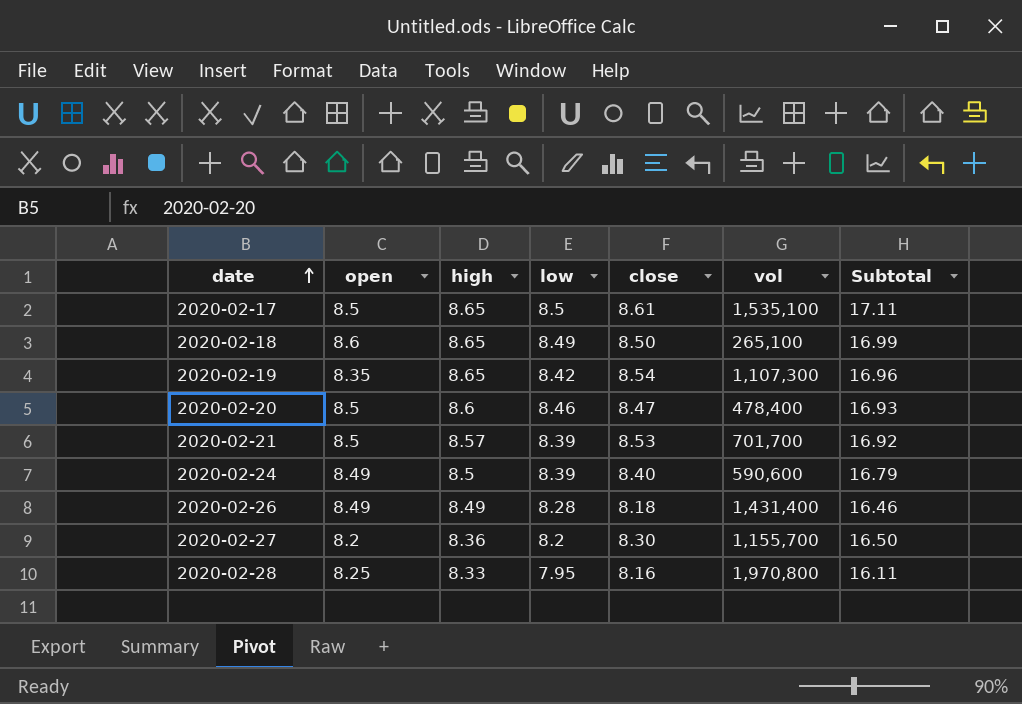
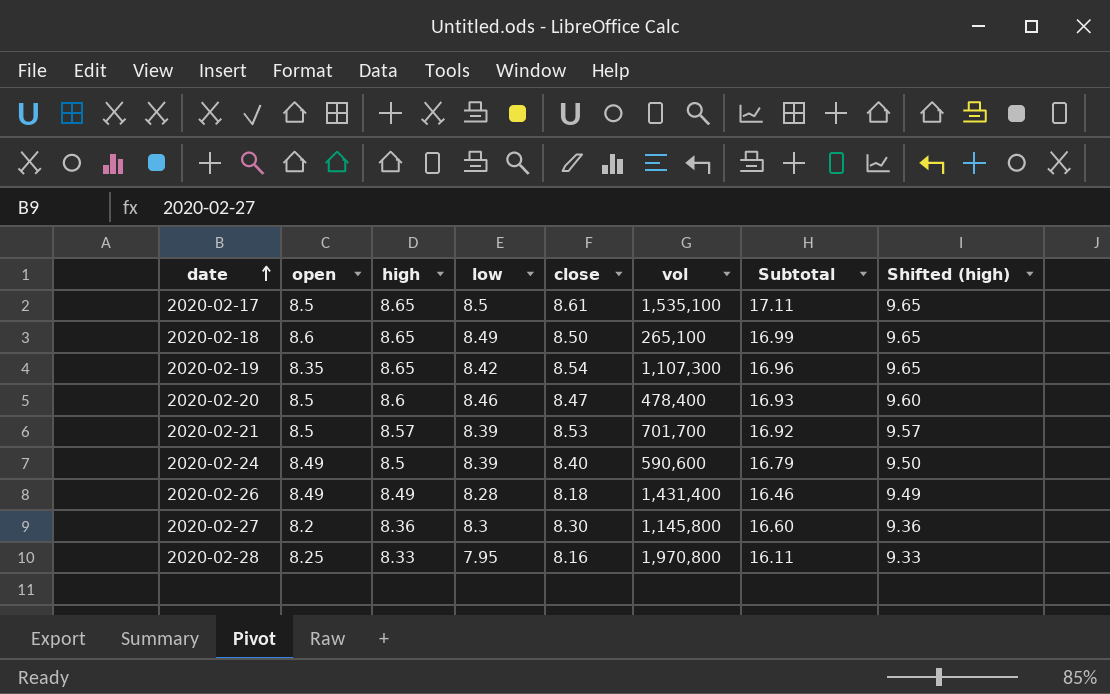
column Shifted (high) | formula: none -> [high] + 1
2020-02-27 | low: 8.2 -> 8.3
2020-02-27 | vol: 1,155,700 -> 1,145,800
2020-02-27 | Subtotal: 16.50 -> 16.60

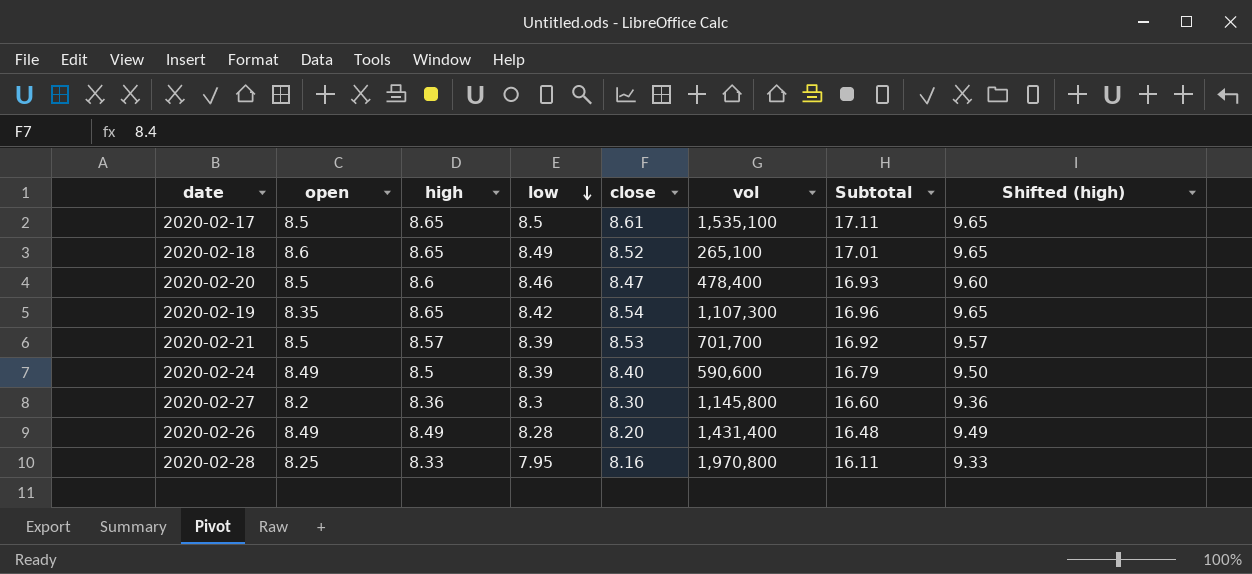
row order: date ascending -> low descending
2020-02-18 | close: 8.50 -> 8.52
2020-02-18 | Subtotal: 16.99 -> 17.01
2020-02-26 | close: 8.18 -> 8.20
2020-02-26 | Subtotal: 16.46 -> 16.48

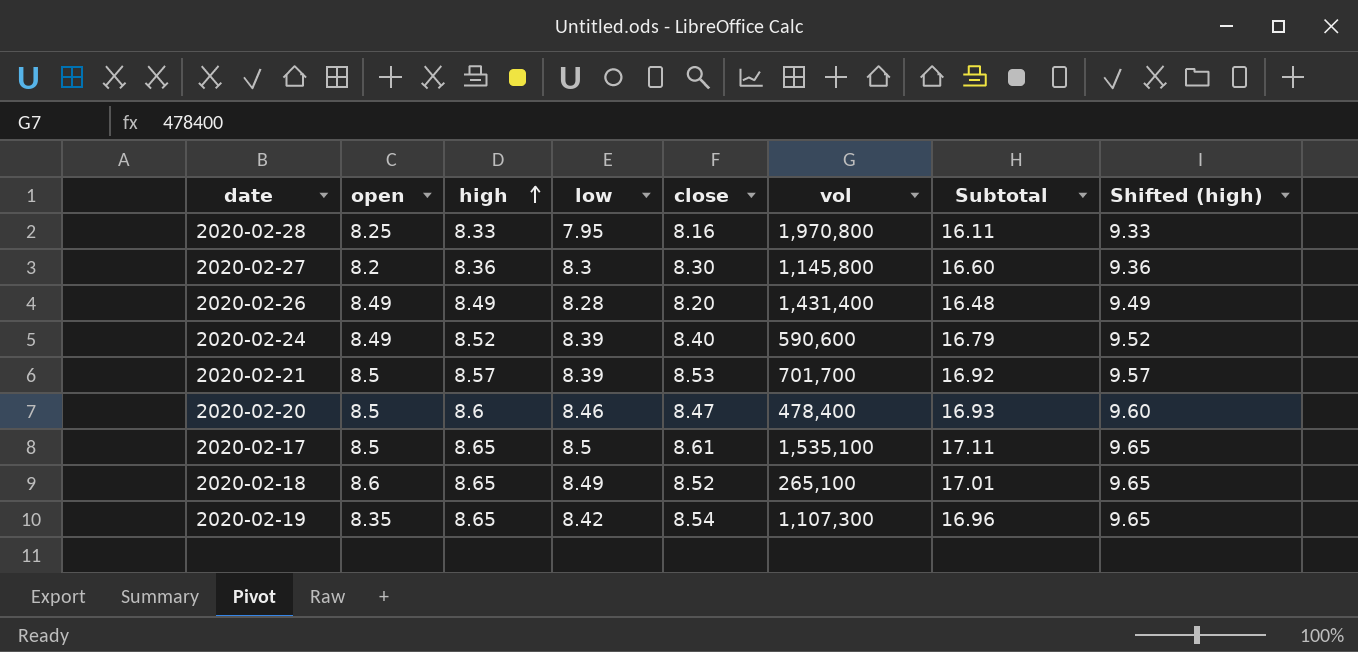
row order: low descending -> high ascending
2020-02-24 | high: 8.5 -> 8.52
2020-02-24 | Shifted (high): 9.50 -> 9.52

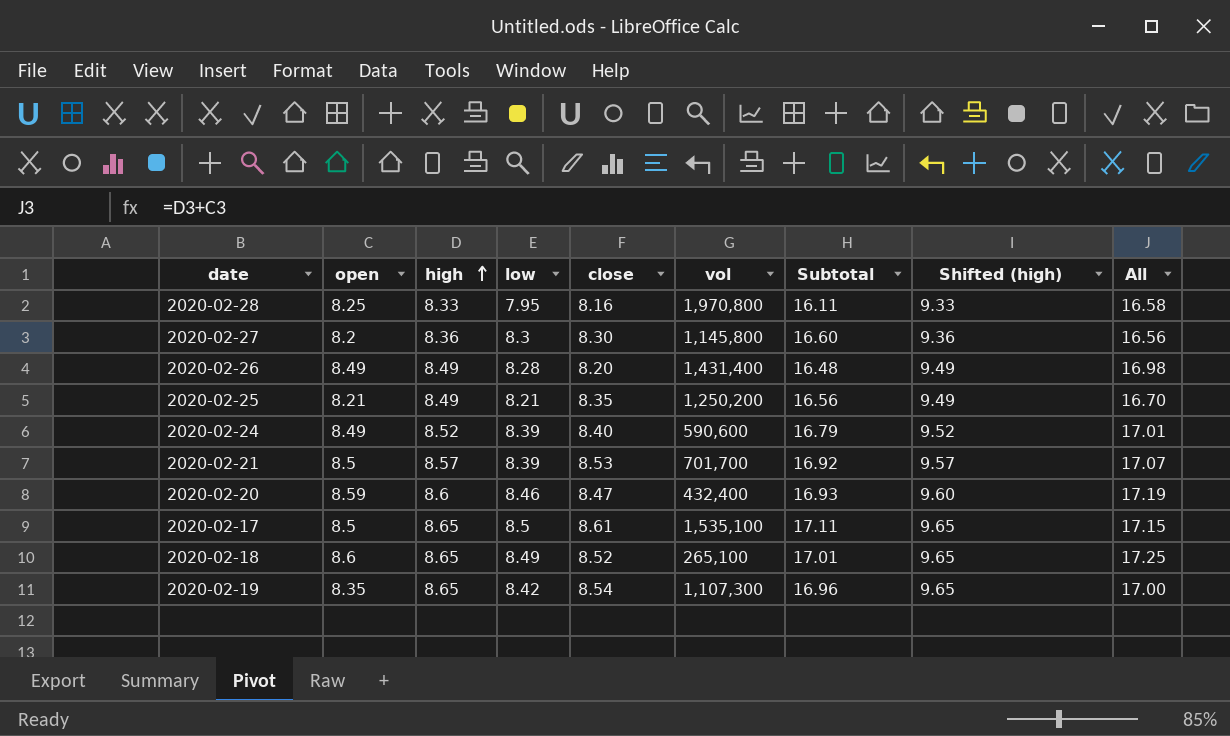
column All | formula: none -> [open] + [high]
row 2020-02-25: none -> 8.21 | 8.49 | 8.21 | 8.35 | 1,250,200 | 16.56 | 9.49 | 16.70
2020-02-20 | open: 8.5 -> 8.59
2020-02-20 | vol: 478,400 -> 432,400

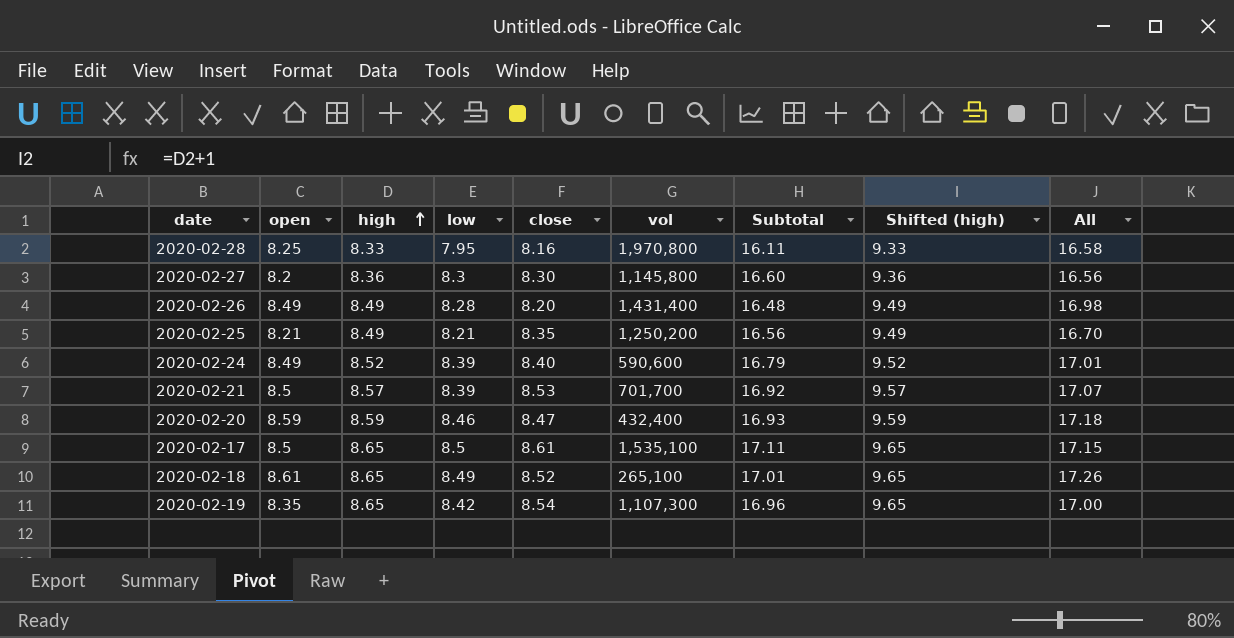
2020-02-20 | high: 8.6 -> 8.59
2020-02-20 | Shifted (high): 9.60 -> 9.59
2020-02-20 | All: 17.19 -> 17.18
2020-02-18 | open: 8.6 -> 8.61
2020-02-18 | All: 17.25 -> 17.26

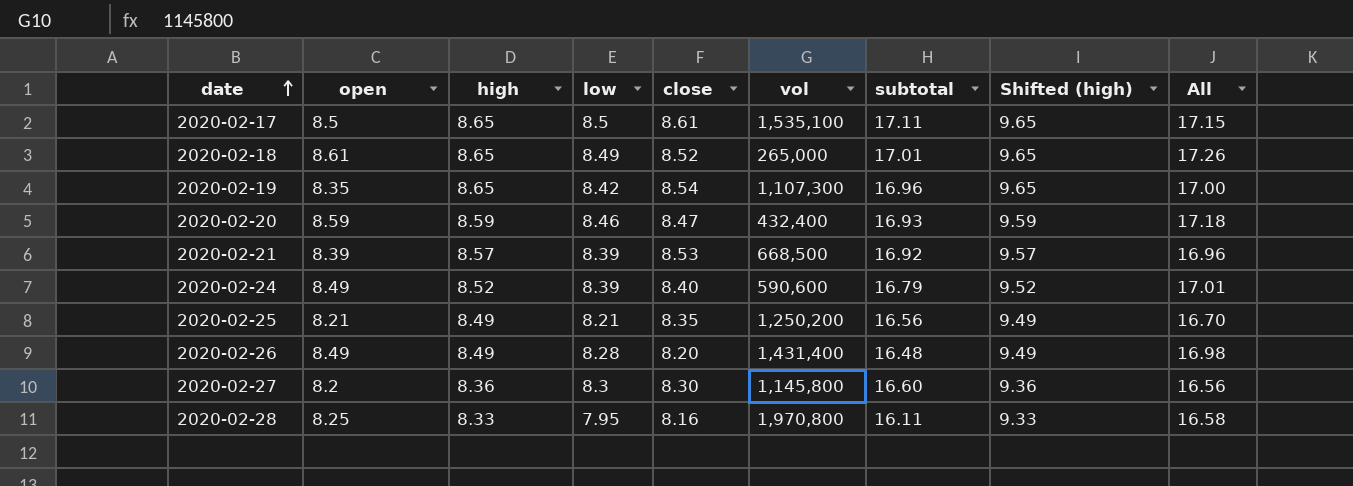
row order: high ascending -> date ascending
column name: Subtotal -> subtotal
2020-02-18 | vol: 265,100 -> 265,000
2020-02-21 | open: 8.5 -> 8.39
2020-02-21 | vol: 701,700 -> 668,500
2020-02-21 | All: 17.07 -> 16.96

